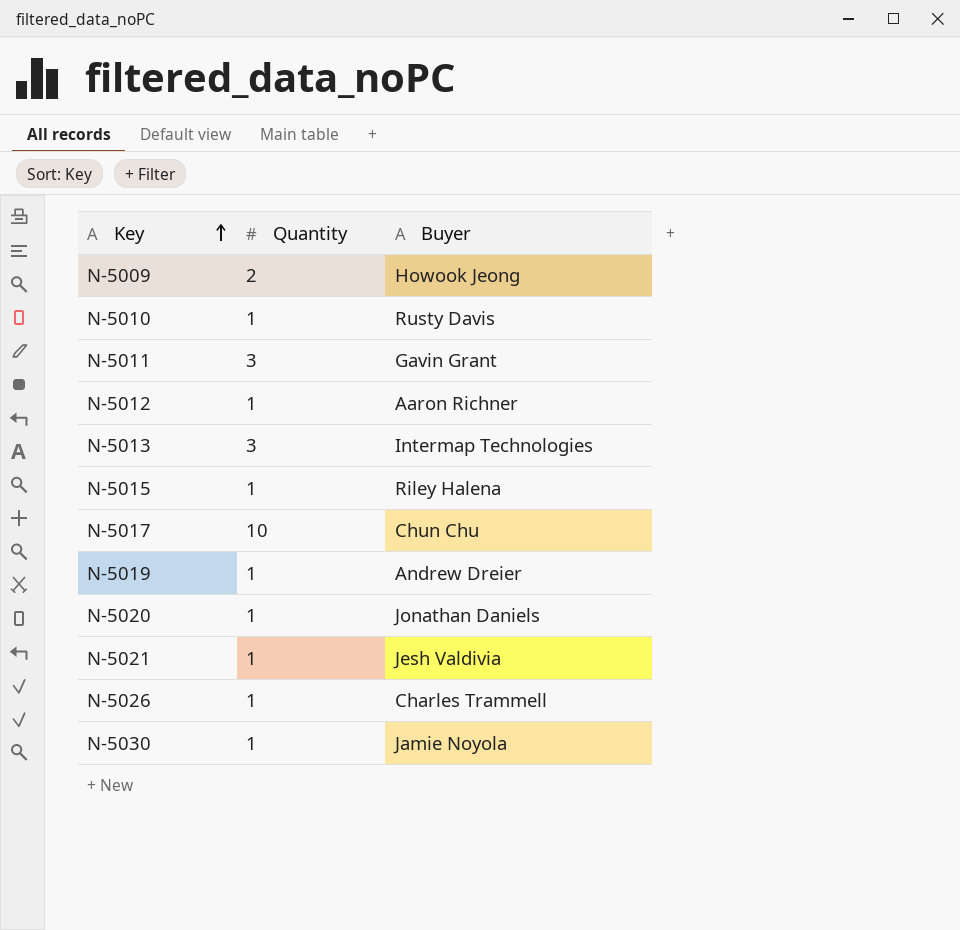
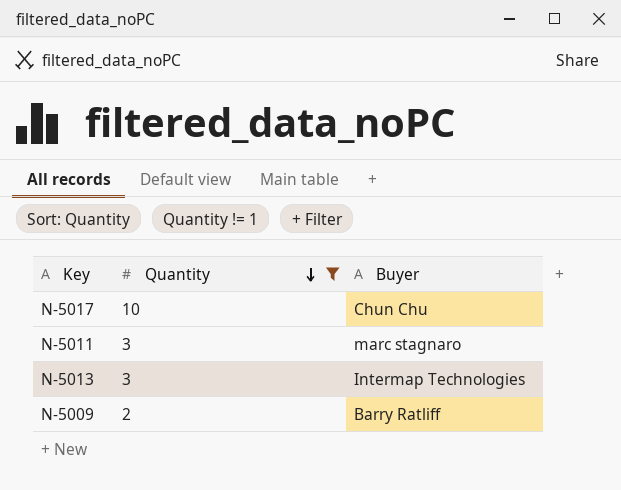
filter: none -> Quantity != 1
row order: Key ascending -> Quantity descending
N-5011 | Buyer: Gavin Grant -> marc stagnaro
N-5009 | Buyer: Howook Jeong -> Barry Ratliff

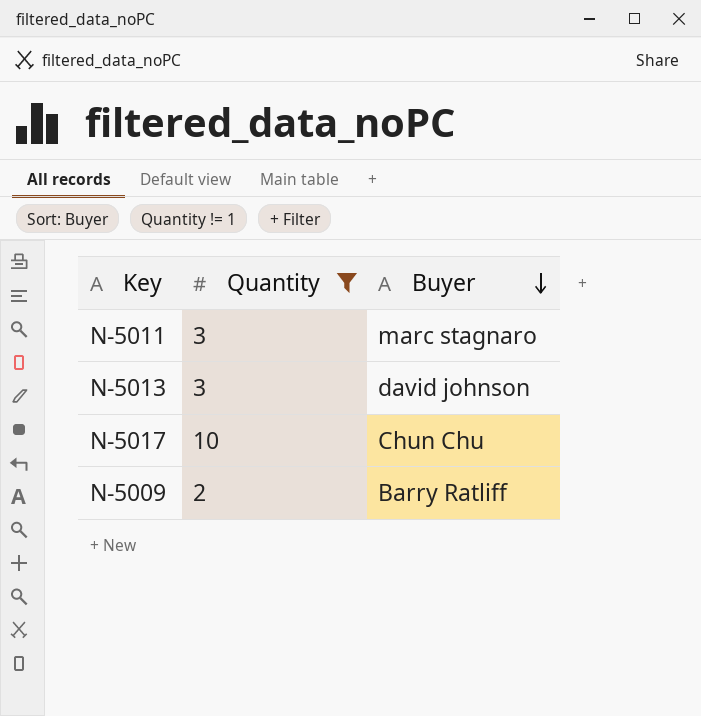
row order: Quantity descending -> Buyer descending
N-5013 | Buyer: Intermap Technologies -> david johnson

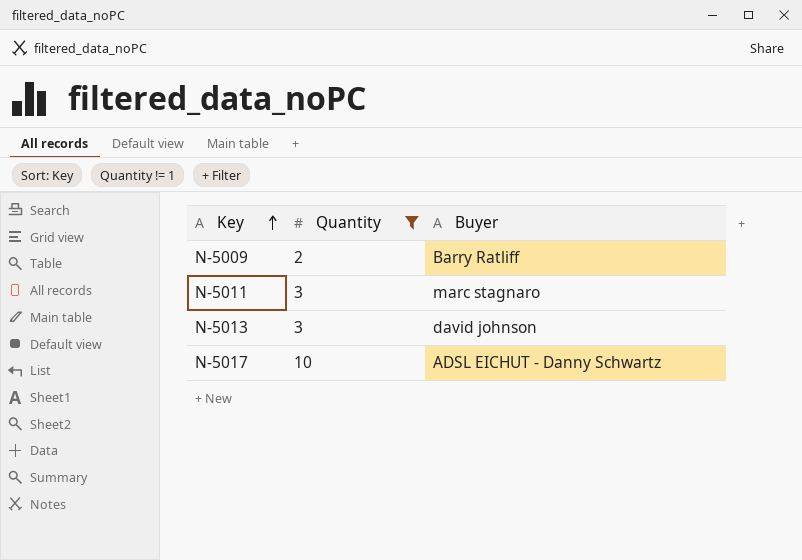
row order: Buyer descending -> Key ascending
N-5017 | Buyer: Chun Chu -> ADSL EICHUT - Danny Schwartz

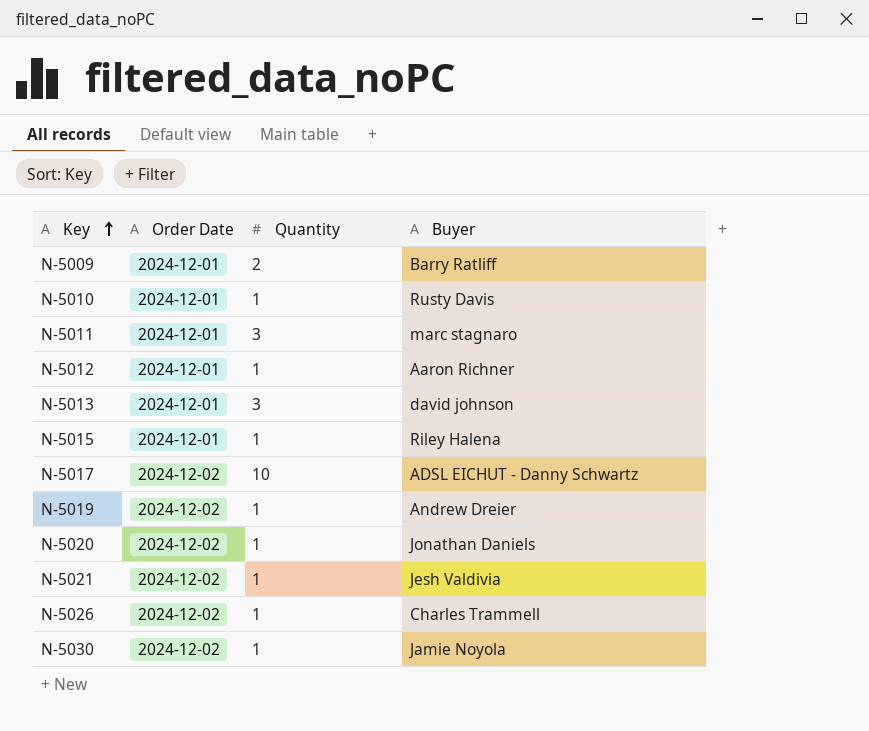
filter: Quantity != 1 -> none
column Order Date | position: none -> 2

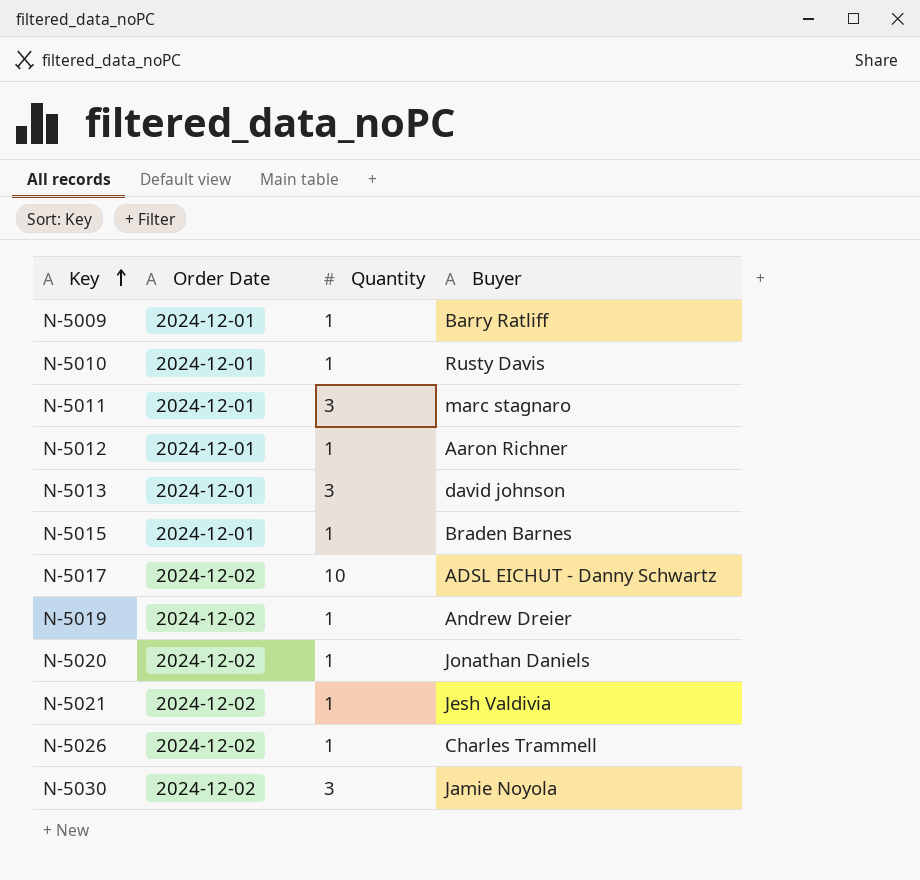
N-5009 | Quantity: 2 -> 1
N-5015 | Buyer: Riley Halena -> Braden Barnes
N-5030 | Quantity: 1 -> 3

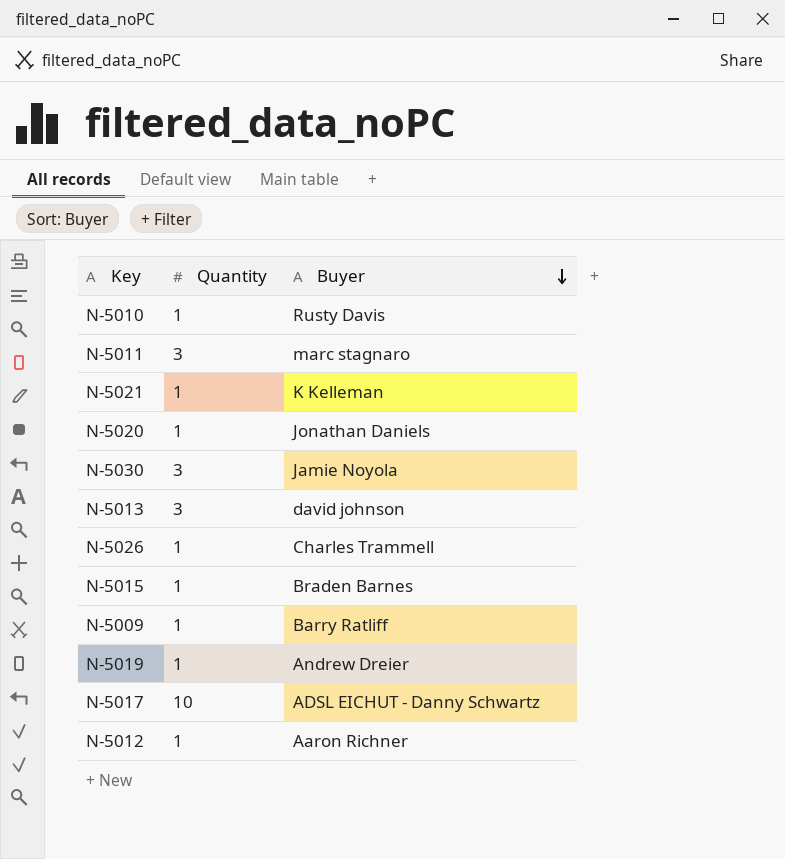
row order: Key ascending -> Buyer descending
column Order Date | position: 2 -> none
N-5021 | Buyer: Jesh Valdivia -> K Kelleman

